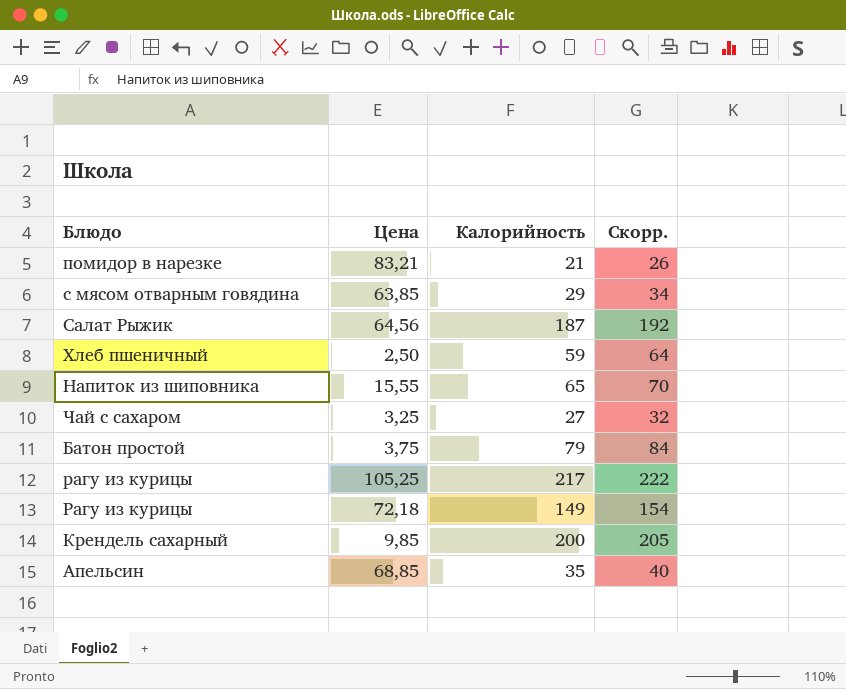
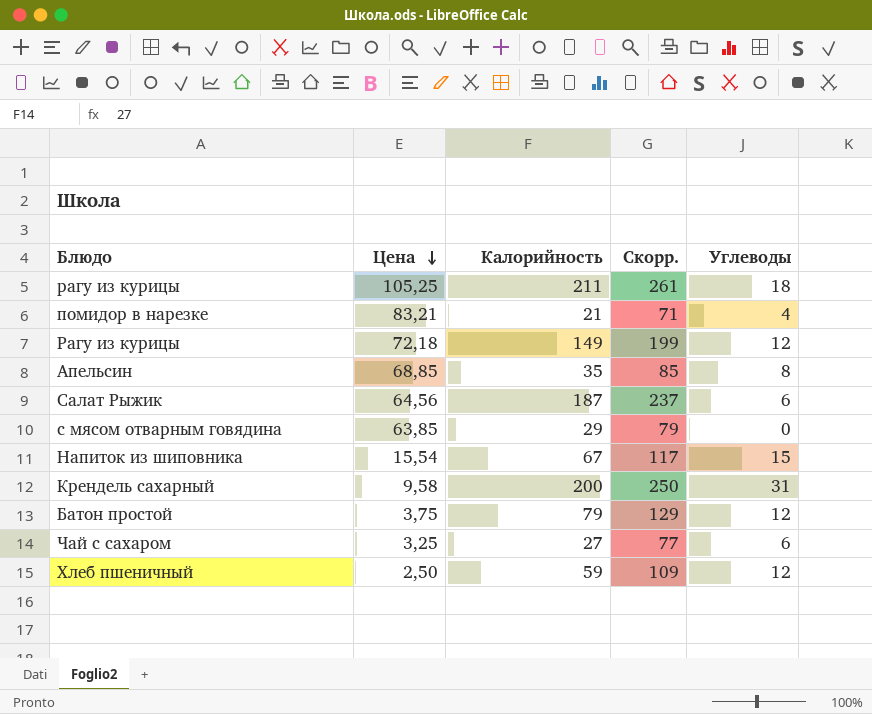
row order: none -> Цена descending
column Скорр. | formula: [Калорийность] + 5 -> [Калорийность] + 50
column Углеводы | position: none -> 5
рагу из курицы | Калорийность: 217 -> 211
Напиток из шиповника | Цена: 15,55 -> 15,54
Напиток из шиповника | Калорийность: 65 -> 67
Крендель сахарный | Цена: 9,85 -> 9,58

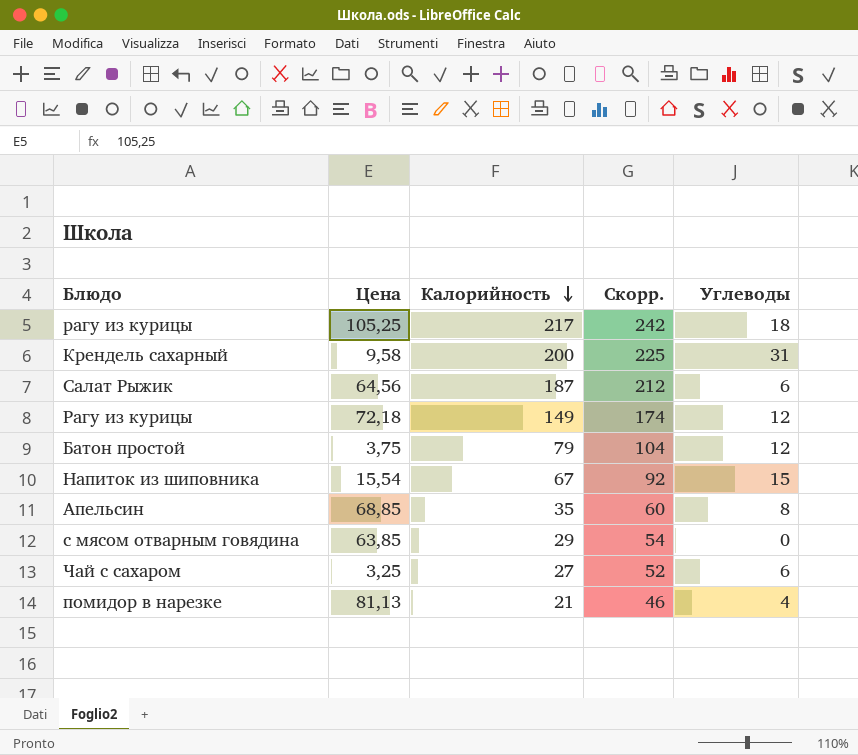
row order: Цена descending -> Калорийность descending
column Скорр. | formula: [Калорийность] + 50 -> [Калорийность] + 25
row Хлеб пшеничный: 2,50 | 59 | 109 | 12 -> none
рагу из курицы | Калорийность: 211 -> 217
помидор в нарезке | Цена: 83,21 -> 81,13

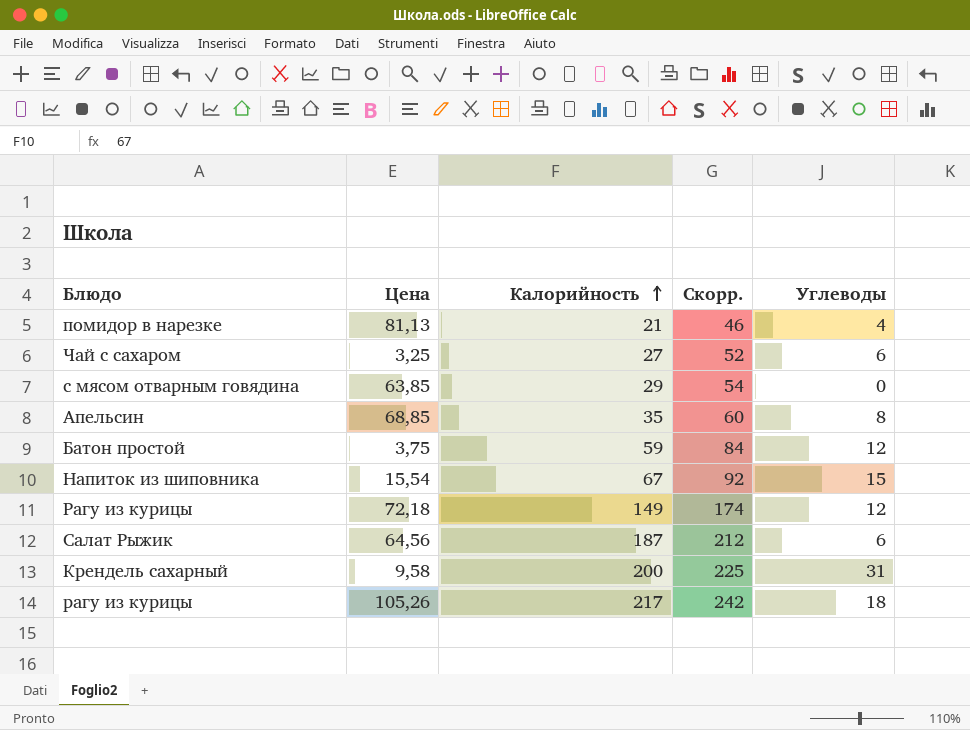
row order: Калорийность descending -> Калорийность ascending
Батон простой | Калорийность: 79 -> 59
Батон простой | Скорр.: 104 -> 84
рагу из курицы | Цена: 105,25 -> 105,26

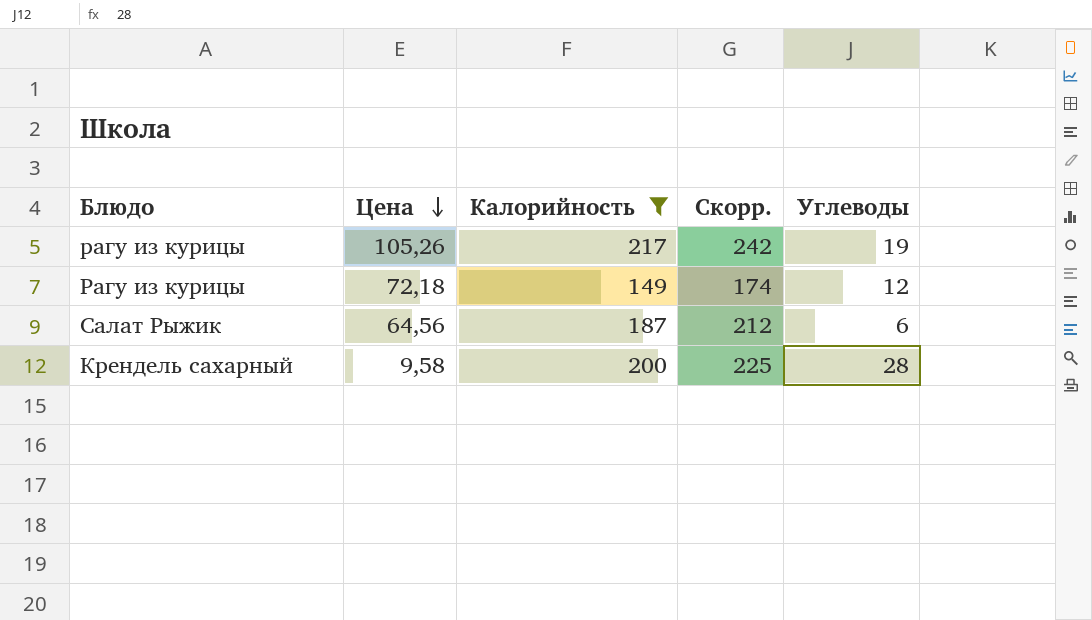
filter: none -> Калорийность >= 149
row order: Калорийность ascending -> Цена descending
рагу из курицы | Углеводы: 18 -> 19
Крендель сахарный | Углеводы: 31 -> 28

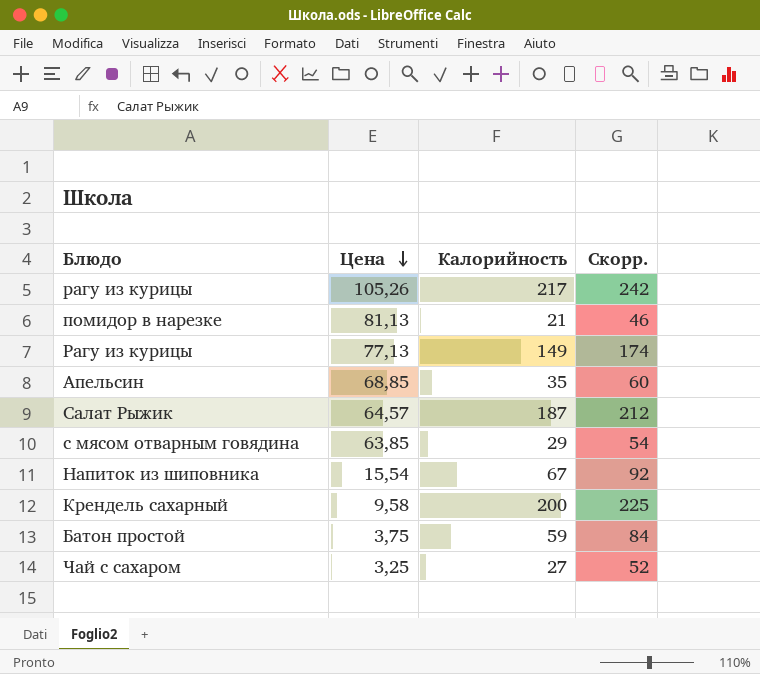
filter: Калорийность >= 149 -> none
column Углеводы | position: 5 -> none
Рагу из курицы | Цена: 72,18 -> 77,13
Салат Рыжик | Цена: 64,56 -> 64,57

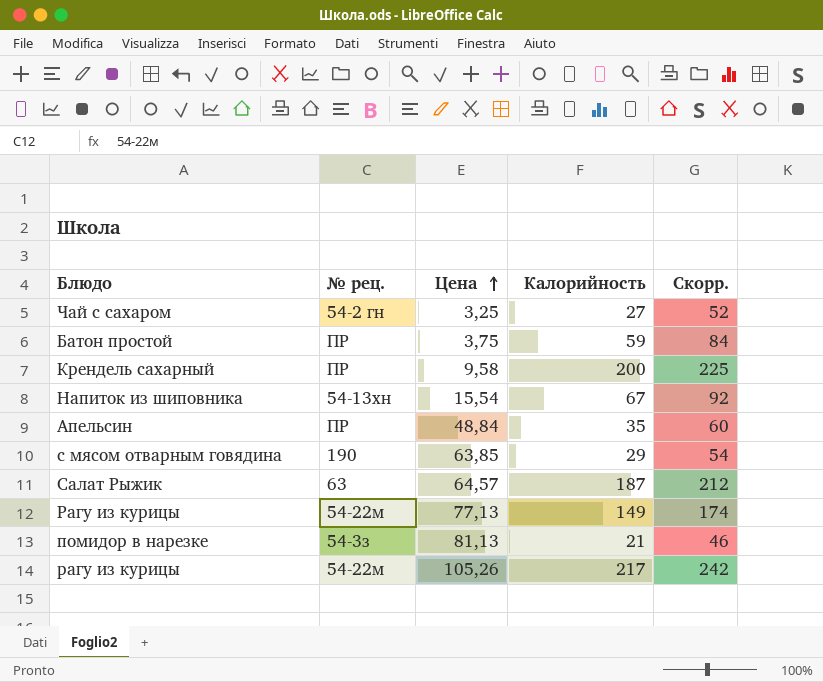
row order: Цена descending -> Цена ascending
column № рец. | position: none -> 2
Апельсин | Цена: 68,85 -> 48,84

